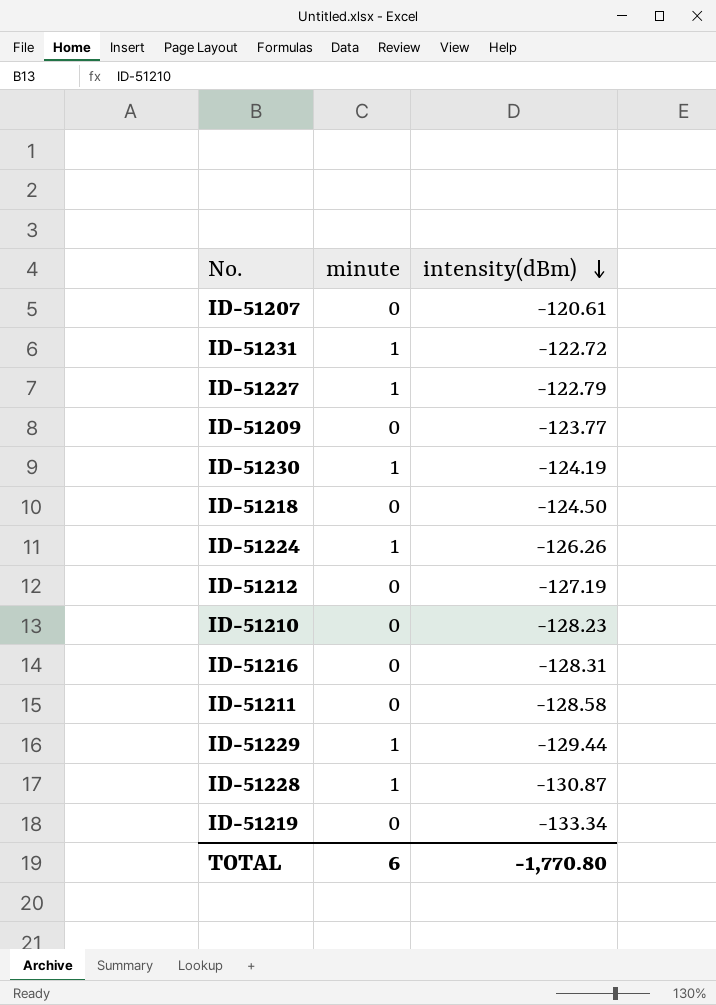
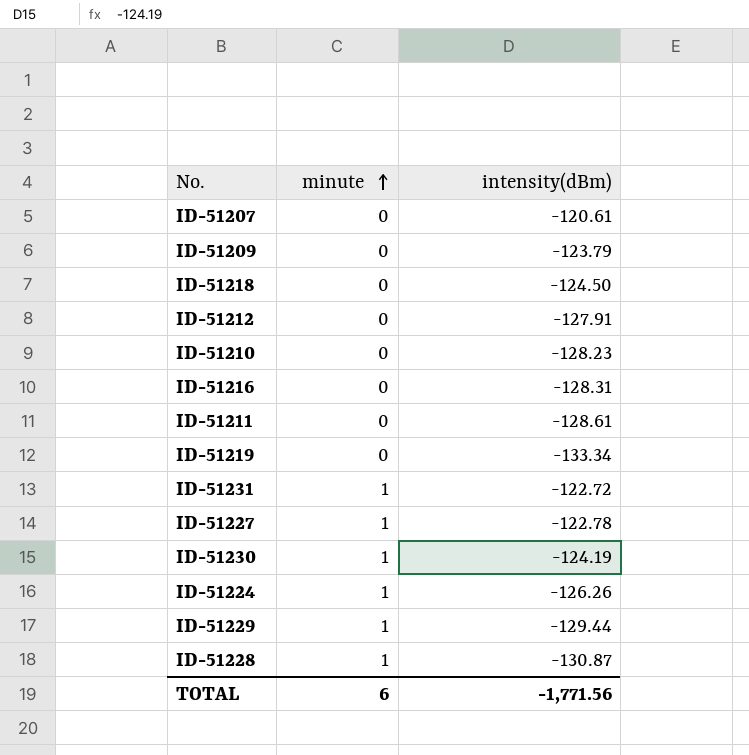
row order: intensity(dBm) descending -> minute ascending
ID-51209 | intensity(dBm): -123.77 -> -123.79
ID-51212 | intensity(dBm): -127.19 -> -127.91
ID-51211 | intensity(dBm): -128.58 -> -128.61
ID-51227 | intensity(dBm): -122.79 -> -122.78
TOTAL | intensity(dBm): -1,770.80 -> -1,771.56

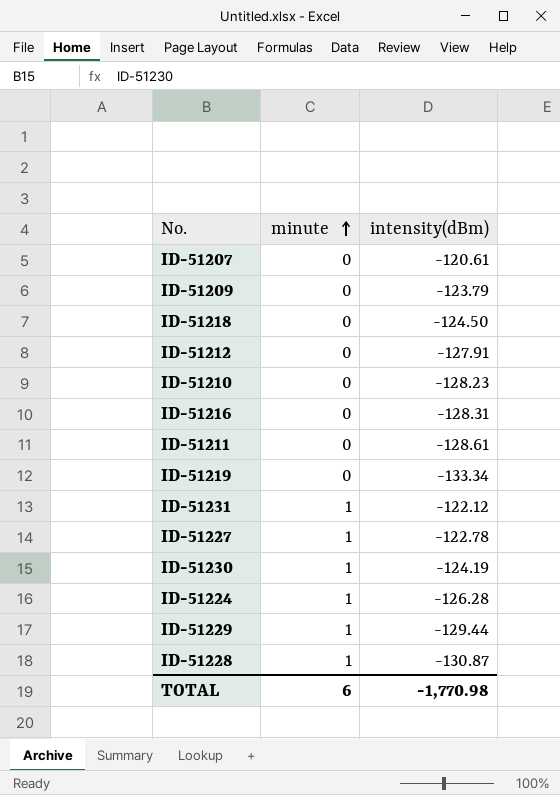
ID-51231 | intensity(dBm): -122.72 -> -122.12
ID-51224 | intensity(dBm): -126.26 -> -126.28
TOTAL | intensity(dBm): -1,771.56 -> -1,770.98

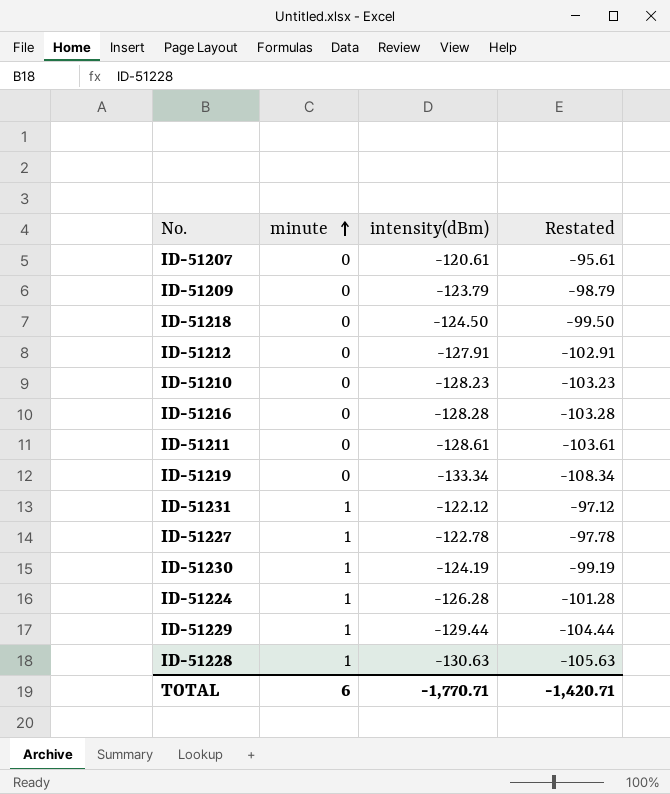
column Restated | formula: none -> [intensity(dBm)] + 25
ID-51216 | intensity(dBm): -128.31 -> -128.28
ID-51228 | intensity(dBm): -130.87 -> -130.63
TOTAL | intensity(dBm): -1,770.98 -> -1,770.71

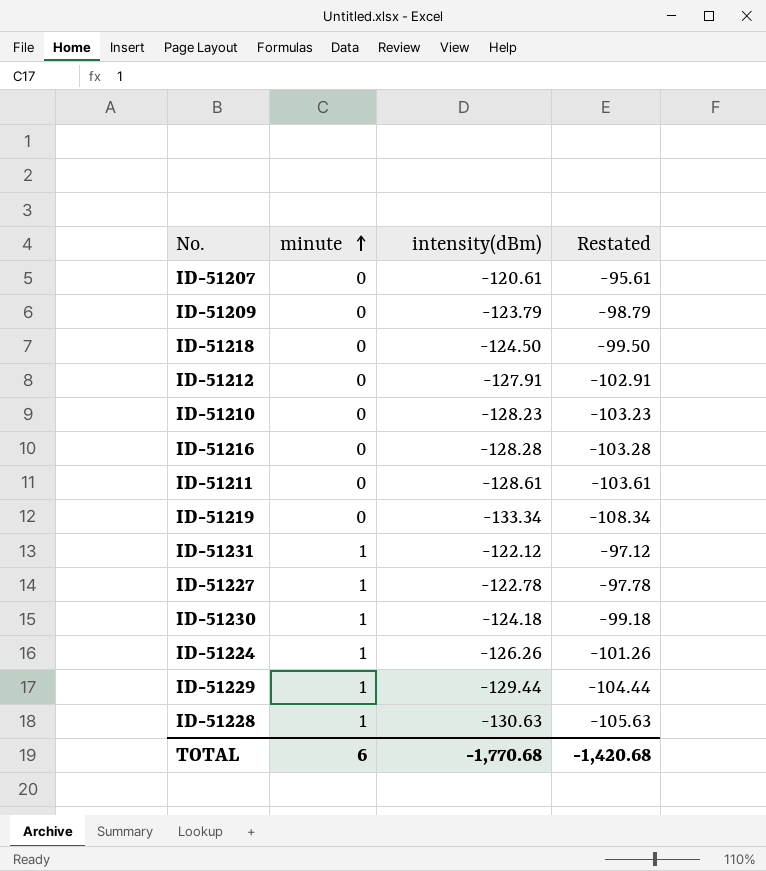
ID-51230 | intensity(dBm): -124.19 -> -124.18
ID-51230 | Restated: -99.19 -> -99.18
ID-51224 | intensity(dBm): -126.28 -> -126.26
ID-51224 | Restated: -101.28 -> -101.26
TOTAL | intensity(dBm): -1,770.71 -> -1,770.68
TOTAL | Restated: -1,420.71 -> -1,420.68

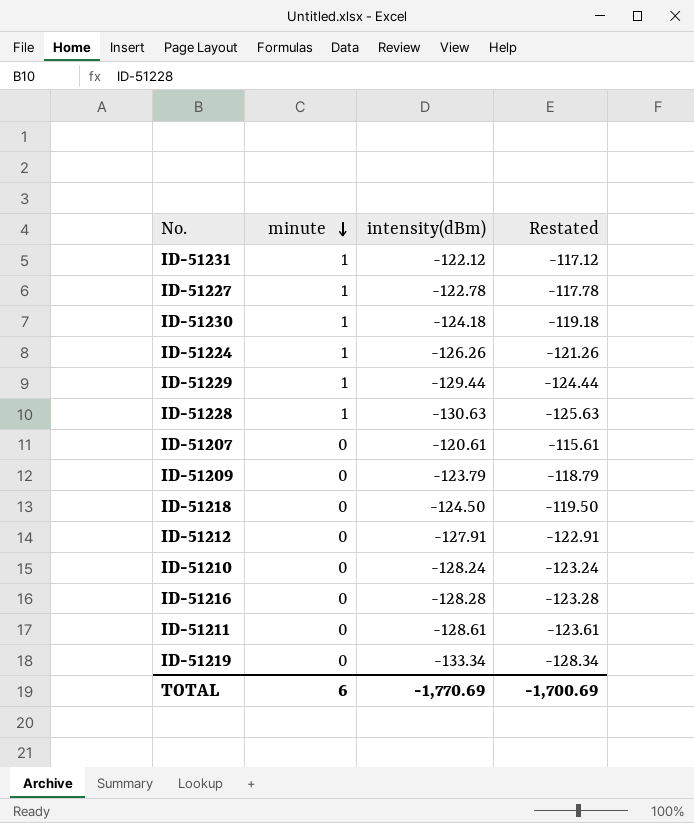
row order: minute ascending -> minute descending
column Restated | formula: [intensity(dBm)] + 25 -> [intensity(dBm)] + 5
ID-51210 | intensity(dBm): -128.23 -> -128.24
TOTAL | intensity(dBm): -1,770.68 -> -1,770.69
TOTAL | Restated: -1,420.68 -> -1,700.69

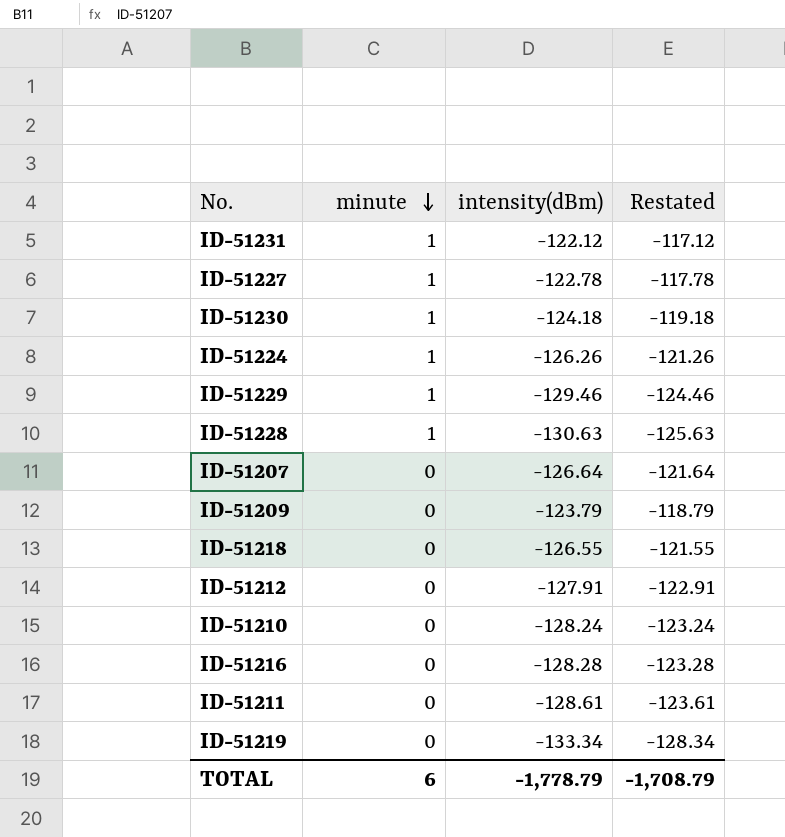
ID-51229 | intensity(dBm): -129.44 -> -129.46
ID-51229 | Restated: -124.44 -> -124.46
ID-51207 | intensity(dBm): -120.61 -> -126.64
ID-51207 | Restated: -115.61 -> -121.64
ID-51218 | intensity(dBm): -124.50 -> -126.55
ID-51218 | Restated: -119.50 -> -121.55
TOTAL | intensity(dBm): -1,770.69 -> -1,778.79
TOTAL | Restated: -1,700.69 -> -1,708.79

